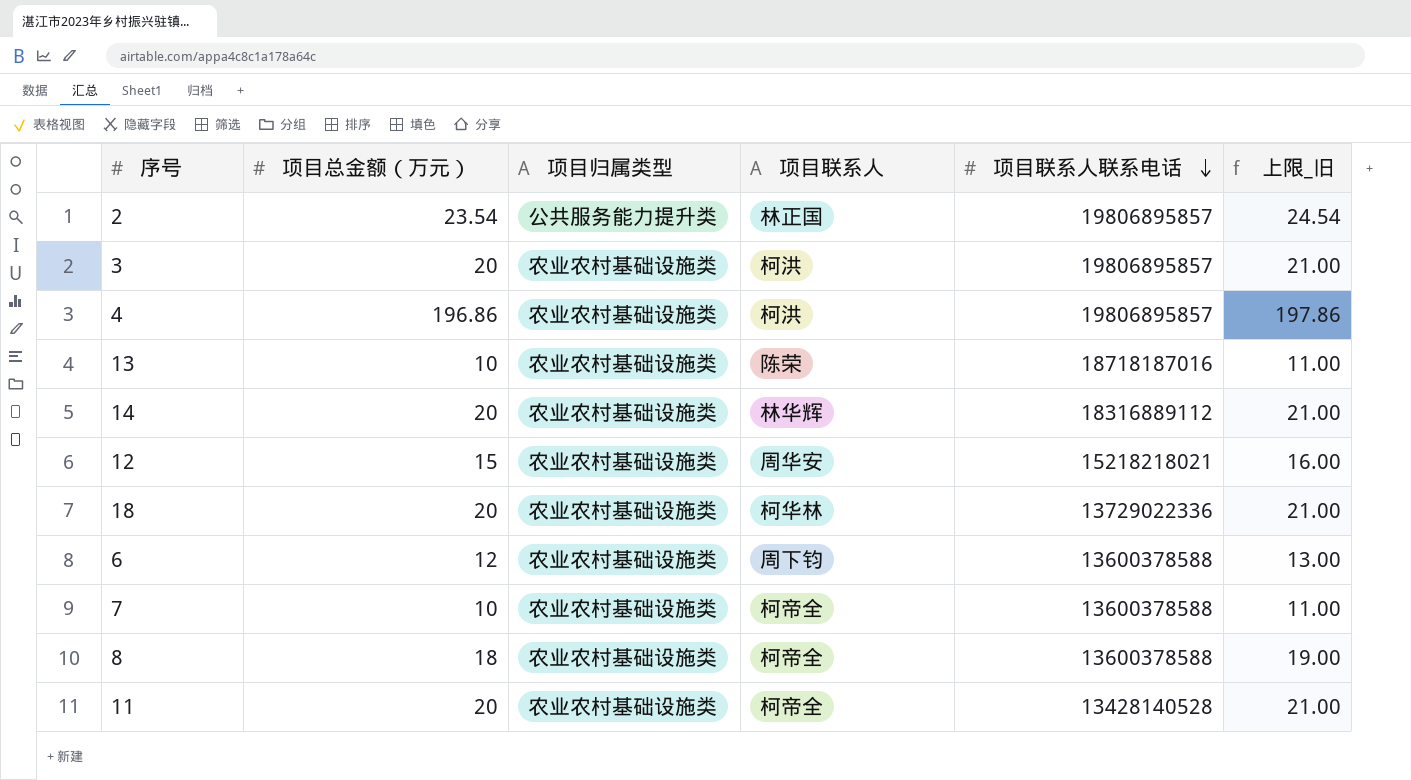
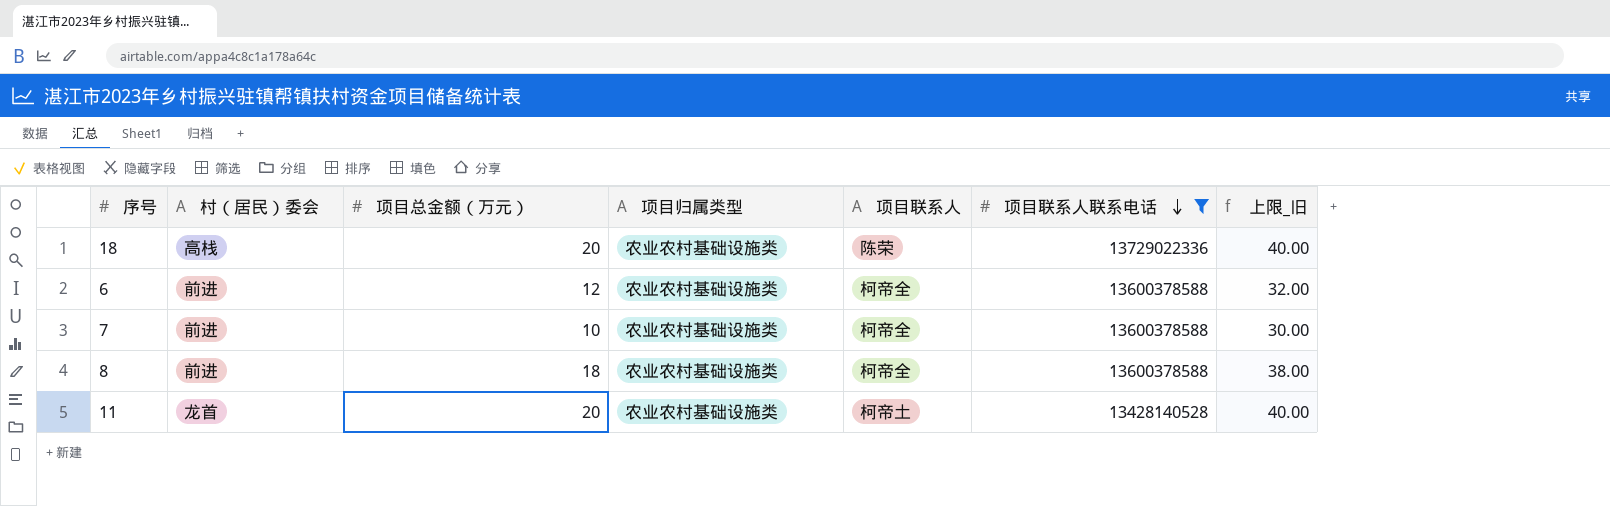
filter: none -> 项目联系人联系电话 <= 13729022336
column 村（居民）委会 | position: none -> 2
column 上限_旧 | formula: [项目总金额（万元）] + 1 -> [项目总金额（万元）] + 20
18 | 项目联系人: 柯华林 -> 陈荣
6 | 项目联系人: 周下钧 -> 柯帝全
11 | 项目联系人: 柯帝全 -> 柯帝土

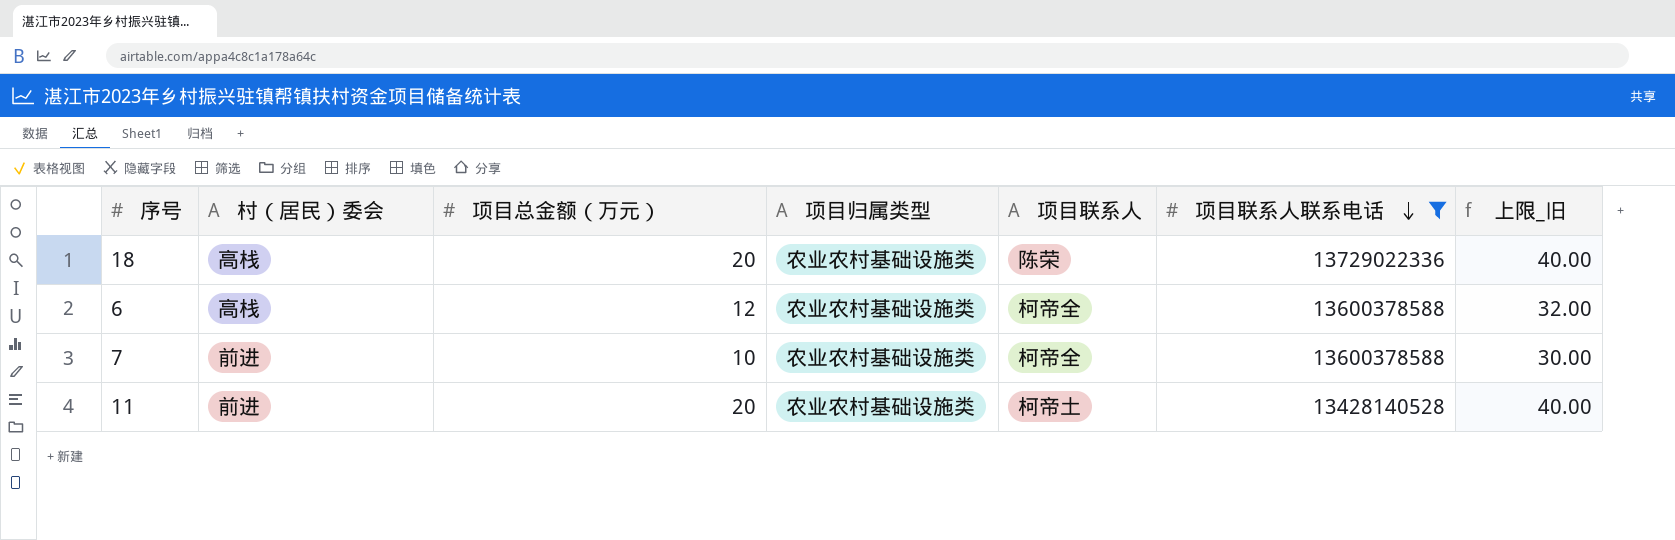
row 8: 前进 | 18 | 农业农村基础设施类 | 柯帝全 | 13600378588 | 38.00 -> none
6 | 村（居民）委会: 前进 -> 高栈
11 | 村（居民）委会: 龙首 -> 前进

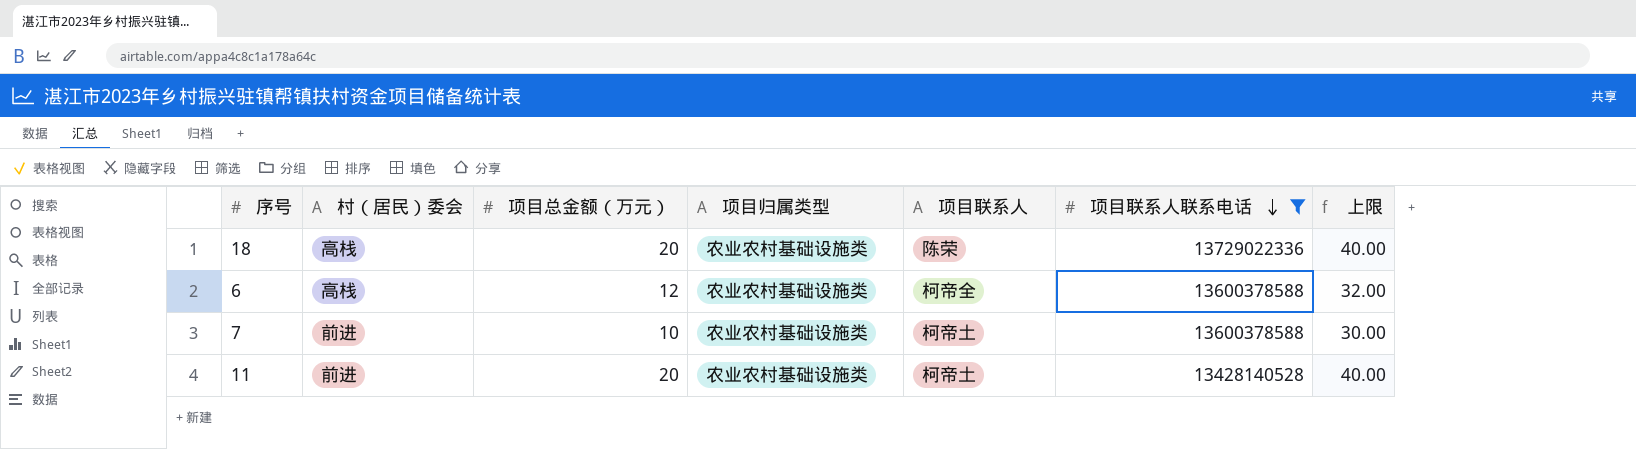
column name: 上限_旧 -> 上限
7 | 项目联系人: 柯帝全 -> 柯帝土

